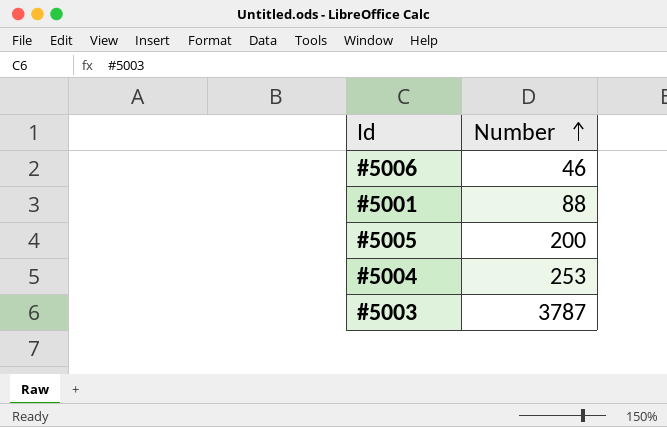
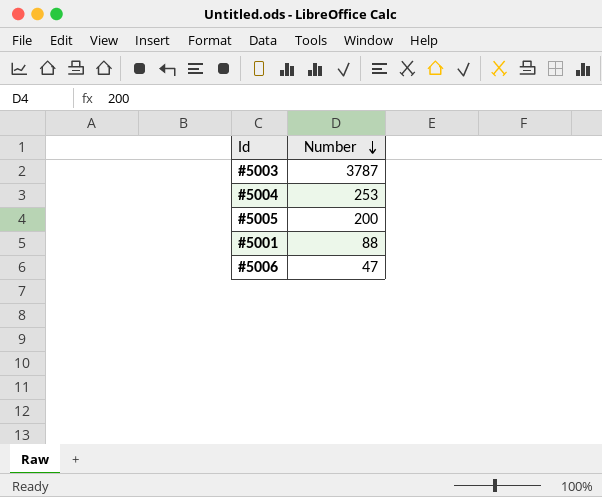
row order: Number ascending -> Number descending
#5006 | Number: 46 -> 47

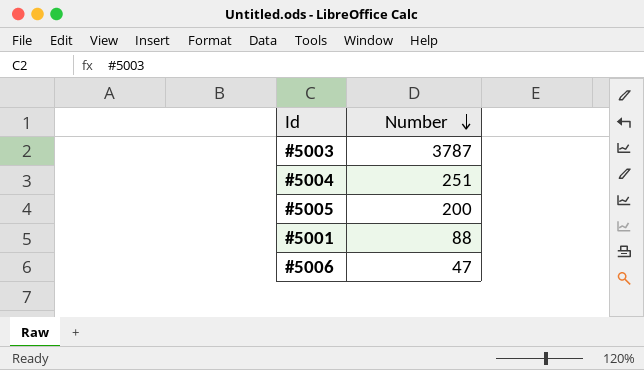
#5004 | Number: 253 -> 251

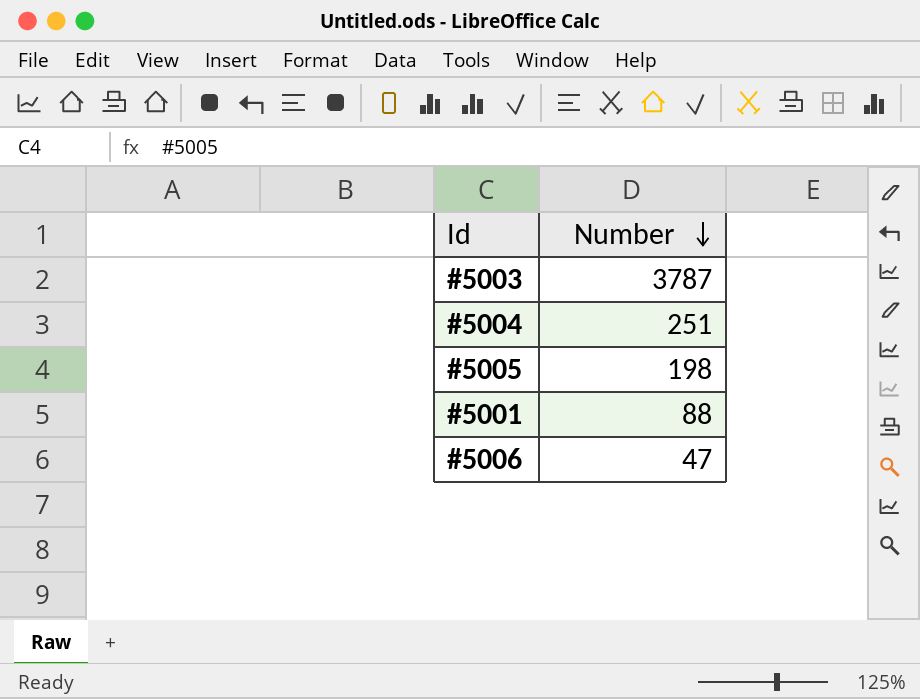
#5005 | Number: 200 -> 198

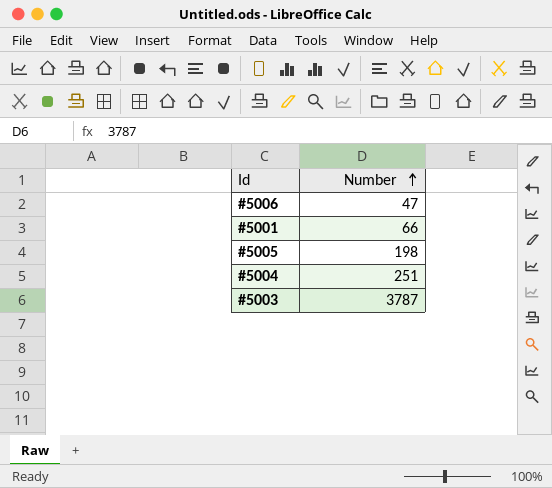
row order: Number descending -> Number ascending
#5001 | Number: 88 -> 66

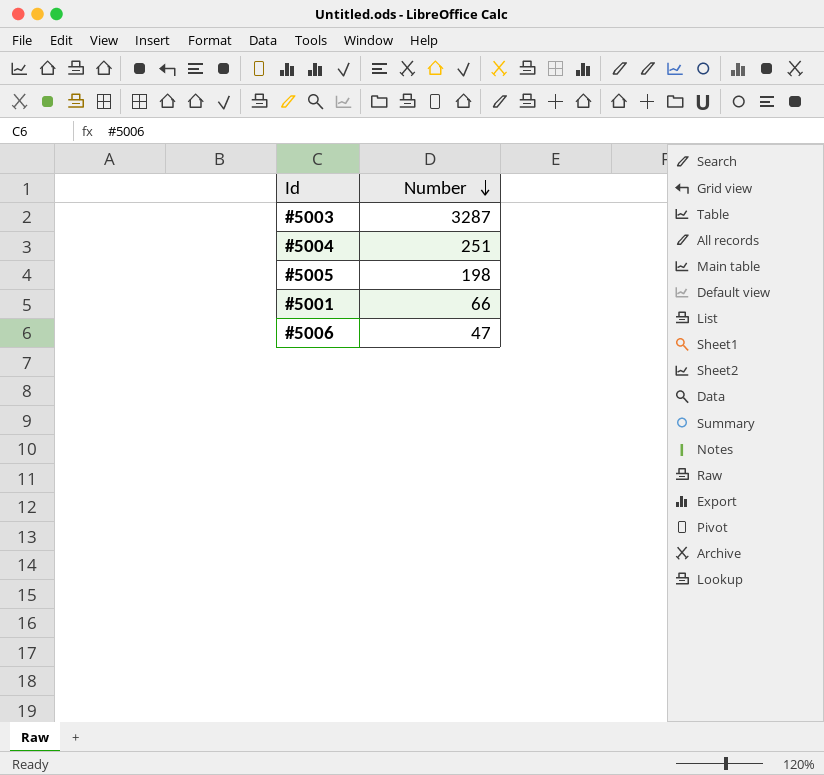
row order: Number ascending -> Number descending
#5003 | Number: 3787 -> 3287

